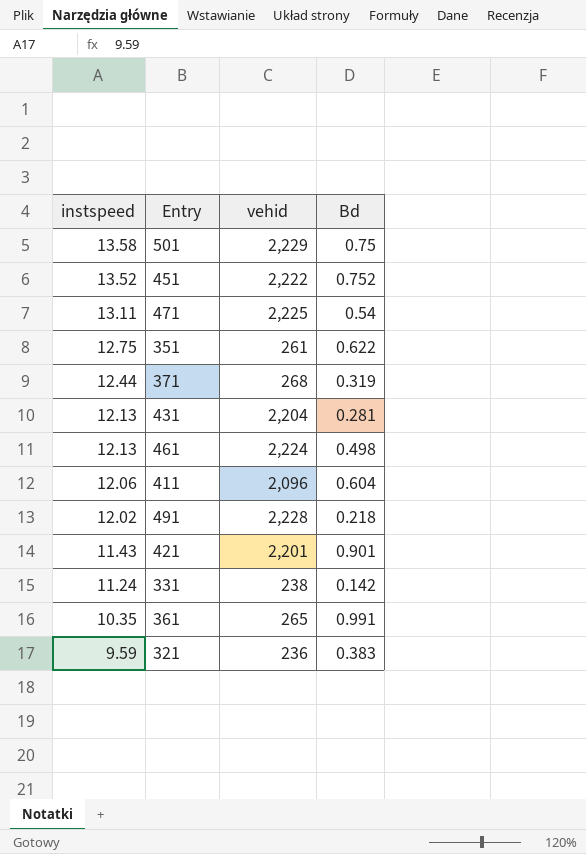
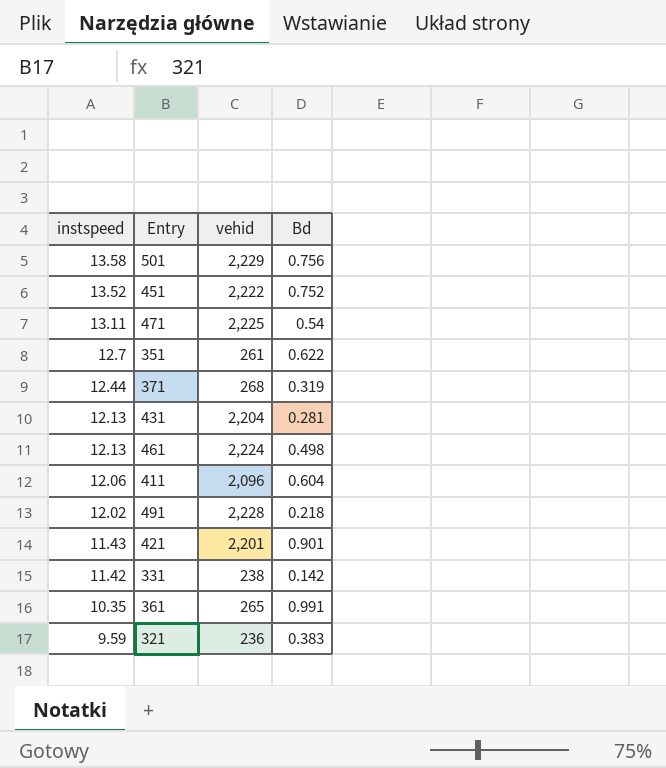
501 | Bd: 0.75 -> 0.756
351 | instspeed: 12.75 -> 12.7
331 | instspeed: 11.24 -> 11.42

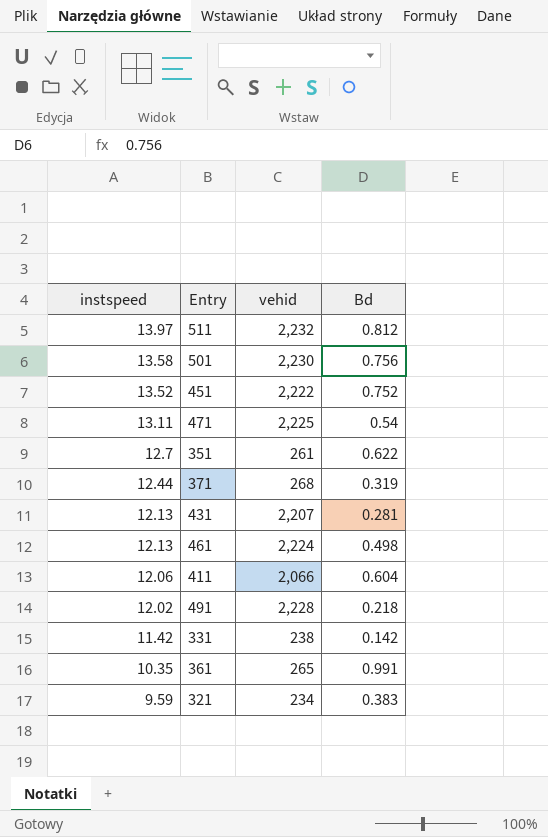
row 421: 11.43 | 2,201 | 0.901 -> none
row 511: none -> 13.97 | 2,232 | 0.812
501 | vehid: 2,229 -> 2,230
431 | vehid: 2,204 -> 2,207
411 | vehid: 2,096 -> 2,066
321 | vehid: 236 -> 234

